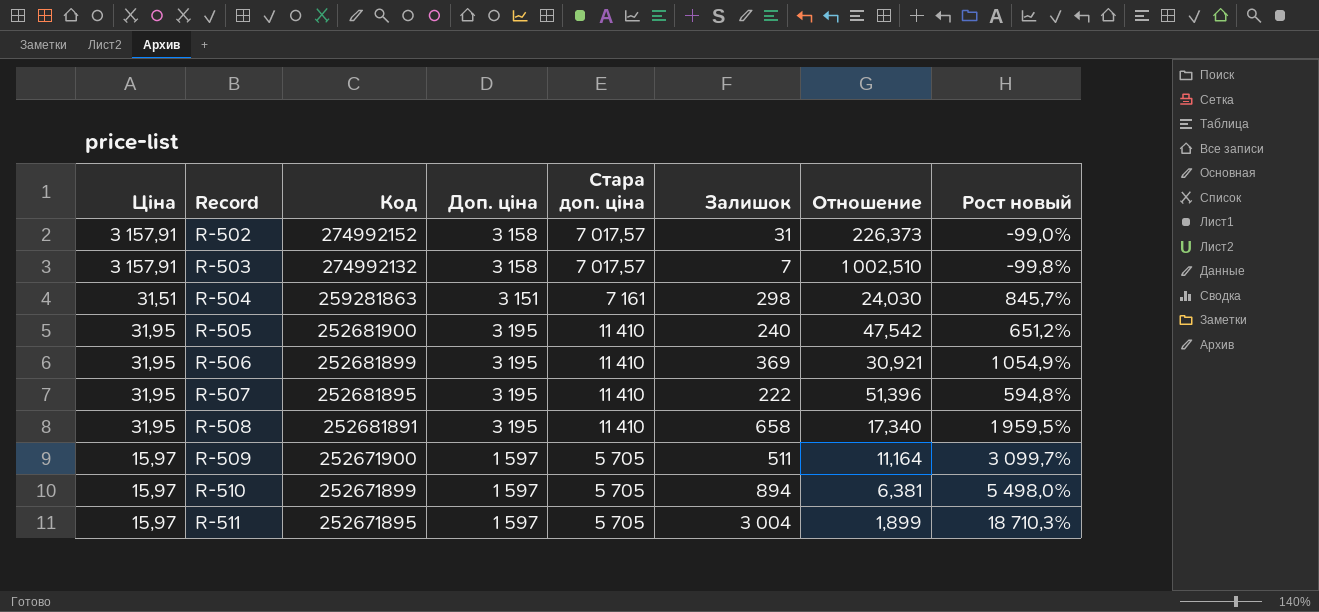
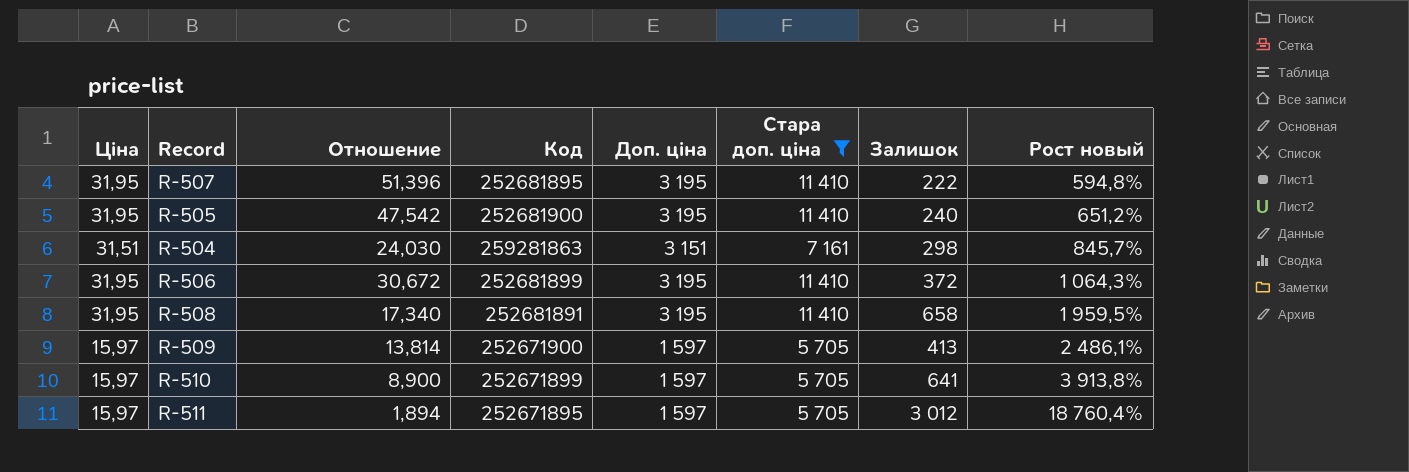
filter: none -> Стара доп. ціна != 7 017,57
row order: Record ascending -> Рост новый ascending
column Отношение | position: 7 -> 3
R-506 | Отношение: 30,921 -> 30,672
R-506 | Залишок: 369 -> 372
R-506 | Рост новый: 1 054,9% -> 1 064,3%
R-509 | Отношение: 11,164 -> 13,814
R-509 | Залишок: 511 -> 413
R-509 | Рост новый: 3 099,7% -> 2 486,1%
R-510 | Отношение: 6,381 -> 8,900
R-510 | Залишок: 894 -> 641
R-510 | Рост новый: 5 498,0% -> 3 913,8%
R-511 | Отношение: 1,899 -> 1,894
R-511 | Залишок: 3 004 -> 3 012
R-511 | Рост новый: 18 710,3% -> 18 760,4%

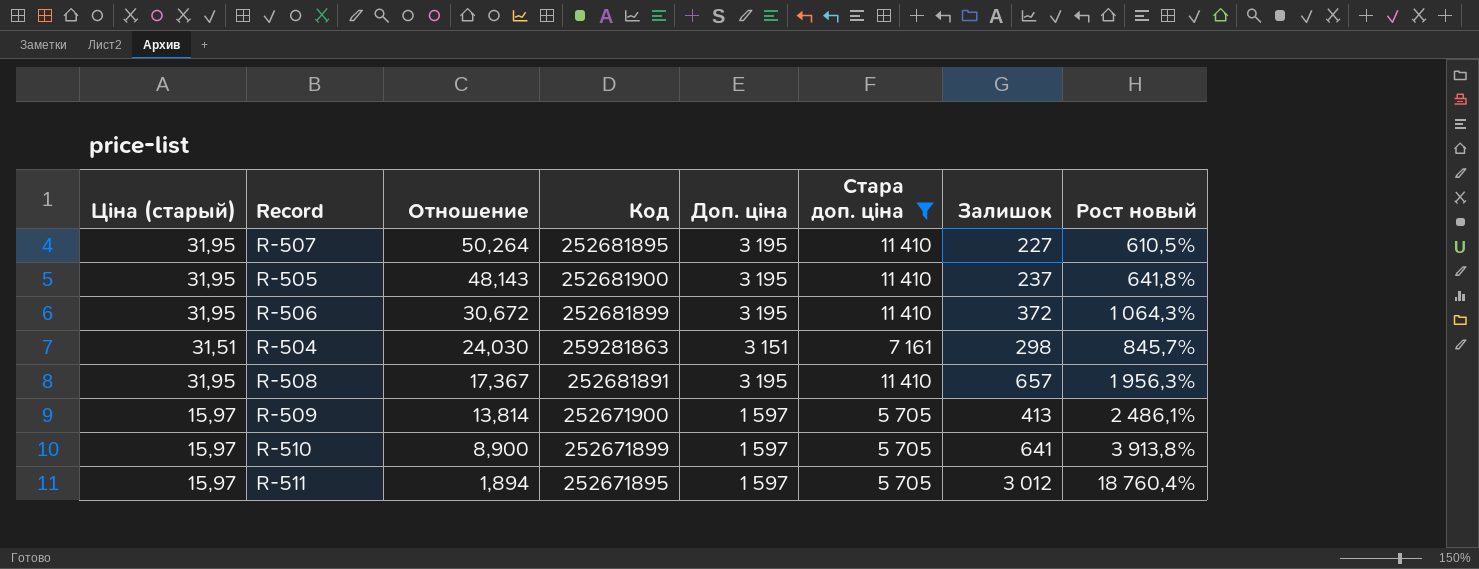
row order: Рост новый ascending -> Отношение descending
column name: Ціна -> Ціна (старый)
R-507 | Отношение: 51,396 -> 50,264
R-507 | Залишок: 222 -> 227
R-507 | Рост новый: 594,8% -> 610,5%
R-505 | Отношение: 47,542 -> 48,143
R-505 | Залишок: 240 -> 237
R-505 | Рост новый: 651,2% -> 641,8%
R-508 | Отношение: 17,340 -> 17,367
R-508 | Залишок: 658 -> 657
R-508 | Рост новый: 1 959,5% -> 1 956,3%

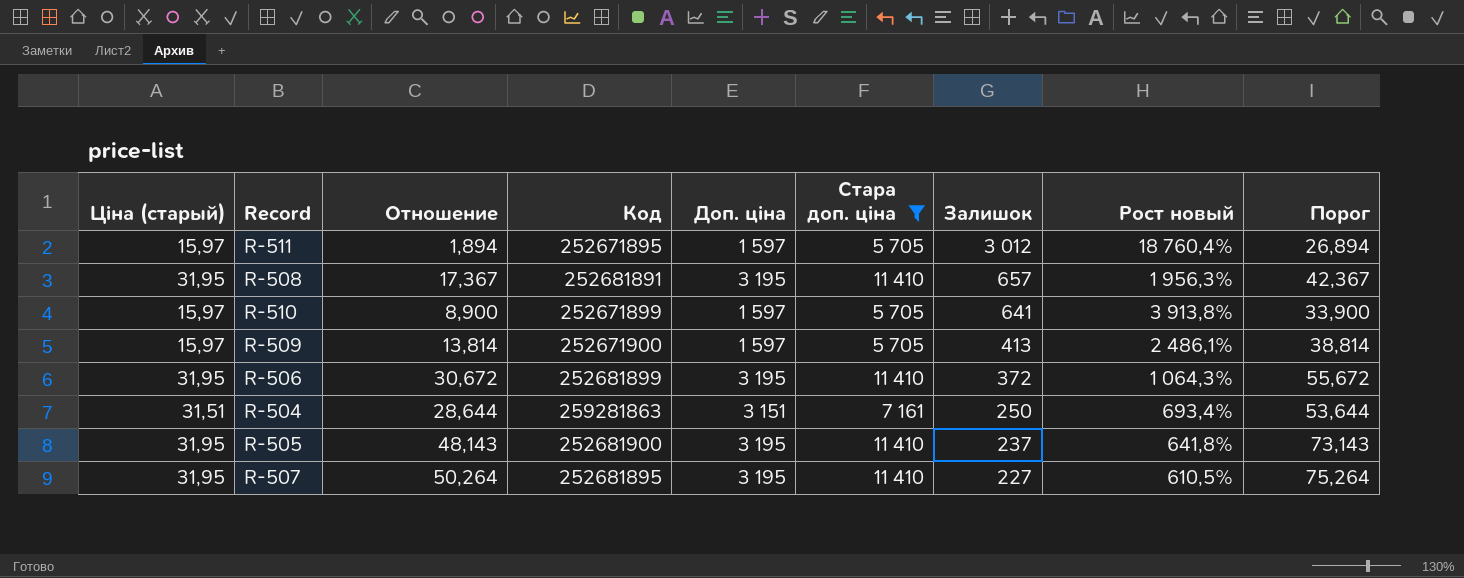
row order: Отношение descending -> Залишок descending
column Порог | formula: none -> [Отношение] + 25
R-504 | Отношение: 24,030 -> 28,644
R-504 | Залишок: 298 -> 250
R-504 | Рост новый: 845,7% -> 693,4%

